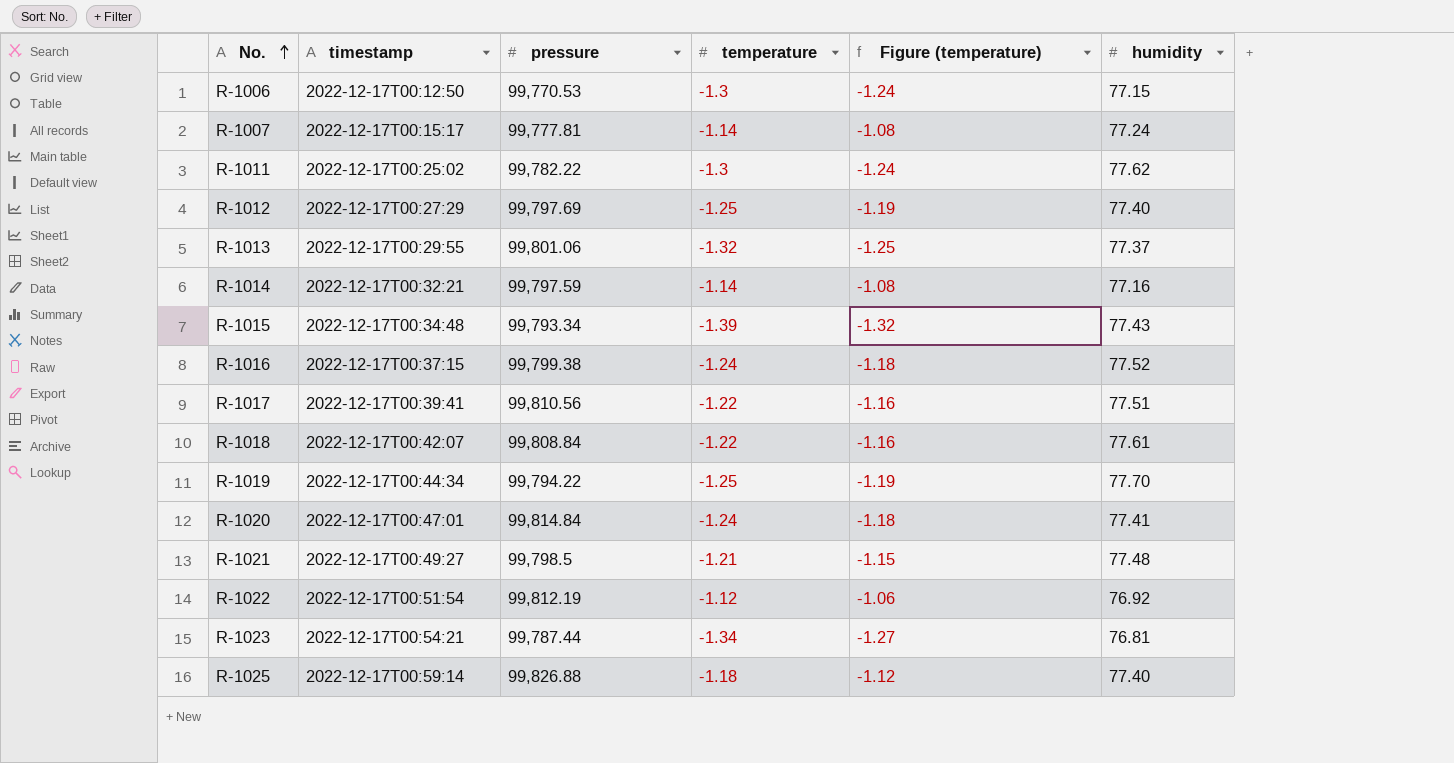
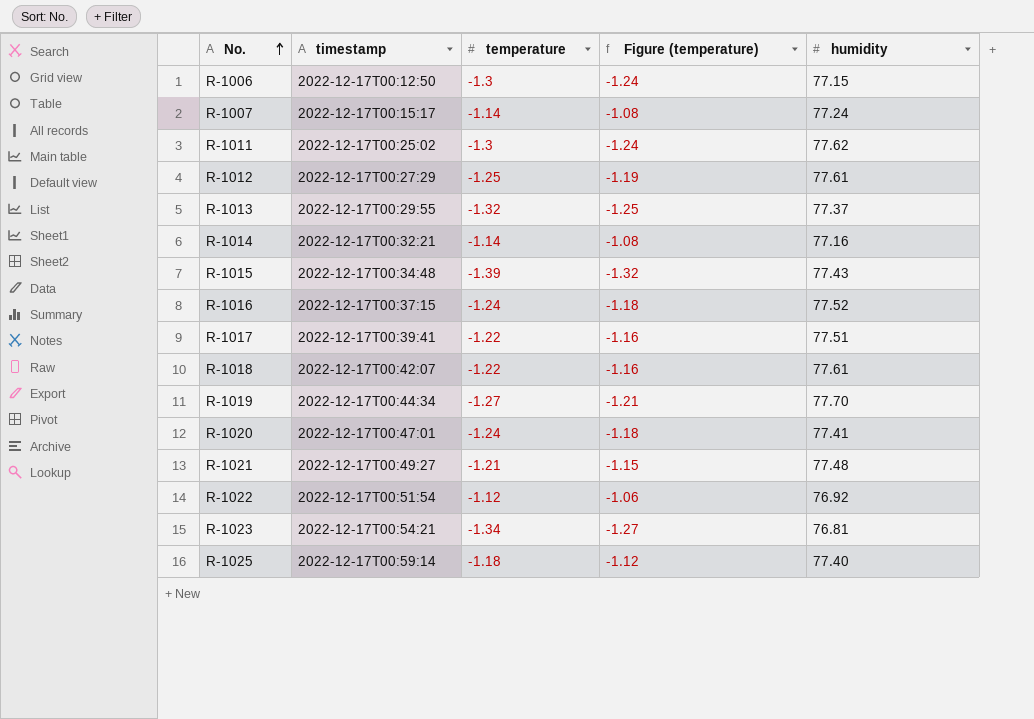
column pressure | position: 3 -> none
R-1012 | humidity: 77.40 -> 77.61
R-1019 | temperature: -1.25 -> -1.27
R-1019 | Figure (temperature): -1.19 -> -1.21

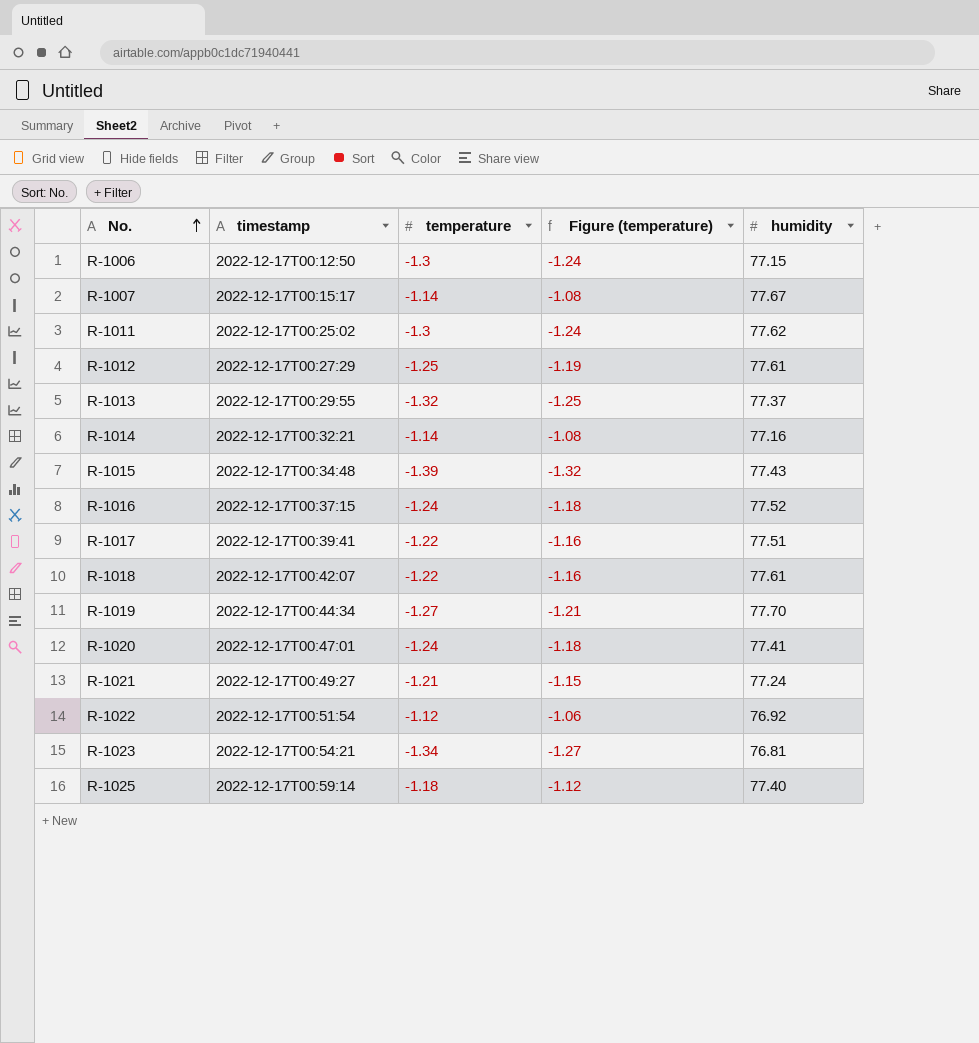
R-1007 | humidity: 77.24 -> 77.67
R-1021 | humidity: 77.48 -> 77.24

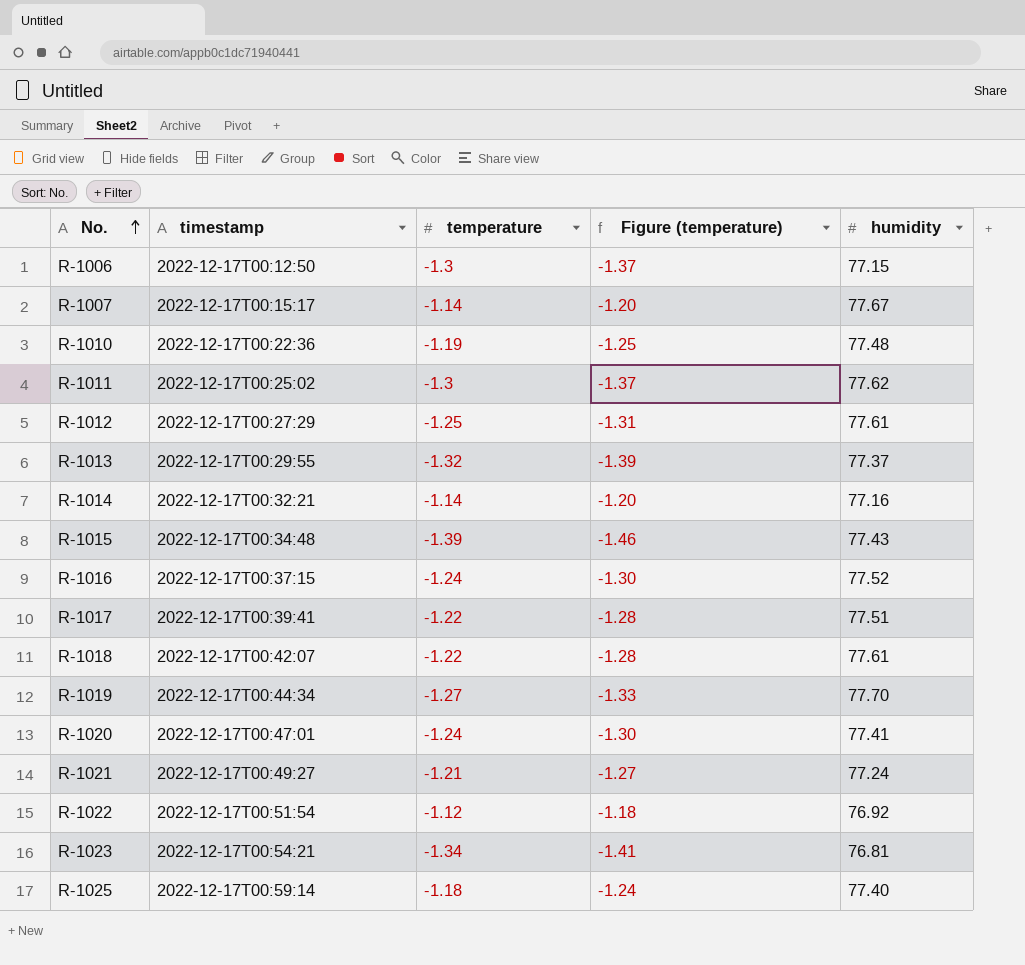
column Figure (temperature) | formula: [temperature] * 0.95 -> [temperature] * 1.05
row R-1010: none -> 2022-12-17T00:22:36 | -1.19 | -1.25 | 77.48

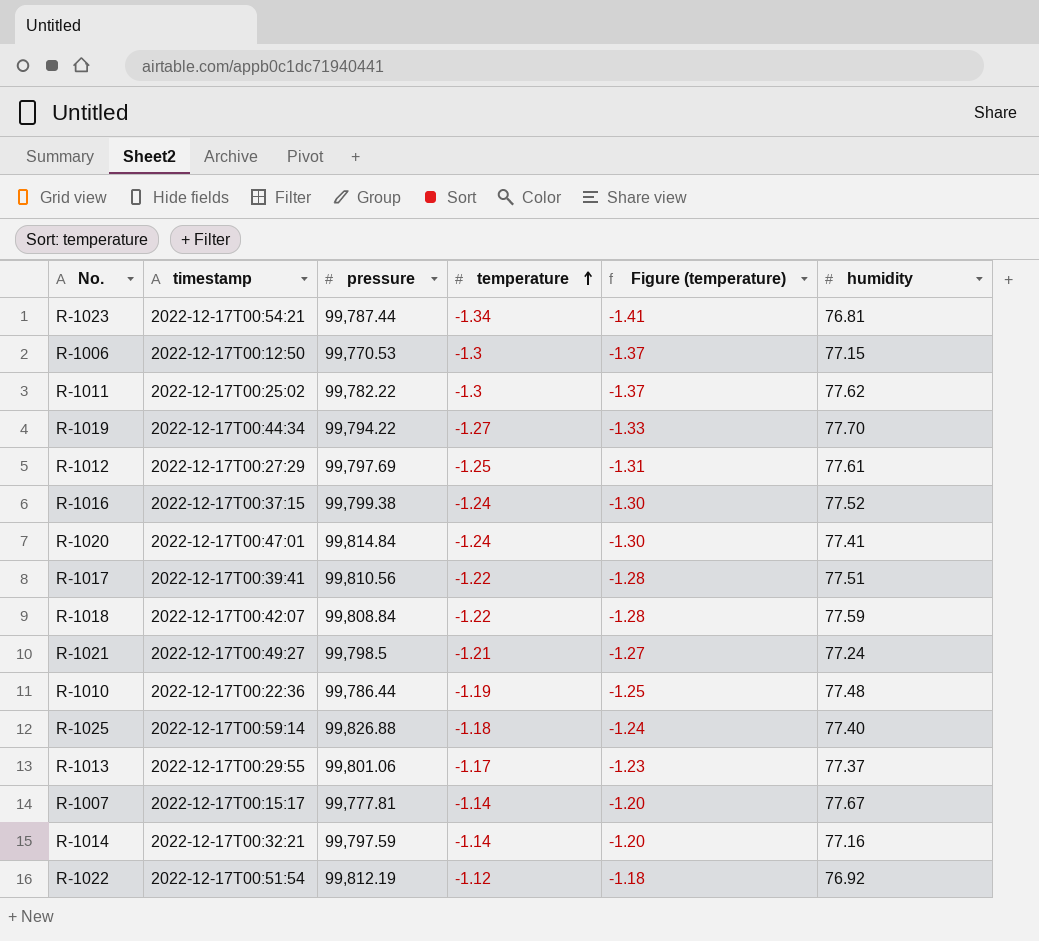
row order: No. ascending -> temperature ascending
column pressure | position: none -> 3
row R-1015: 2022-12-17T00:34:48 | -1.39 | -1.46 | 77.43 -> none
R-1018 | humidity: 77.61 -> 77.59
R-1013 | temperature: -1.32 -> -1.17
R-1013 | Figure (temperature): -1.39 -> -1.23

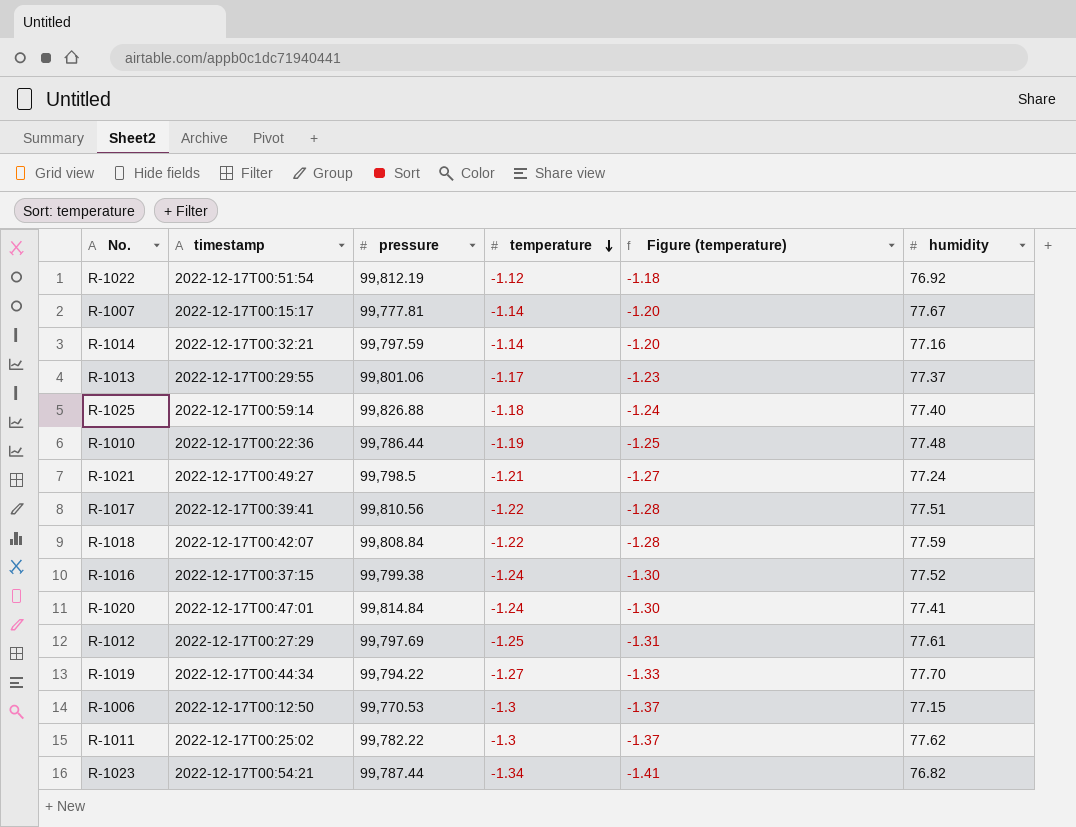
row order: temperature ascending -> temperature descending
R-1023 | humidity: 76.81 -> 76.82

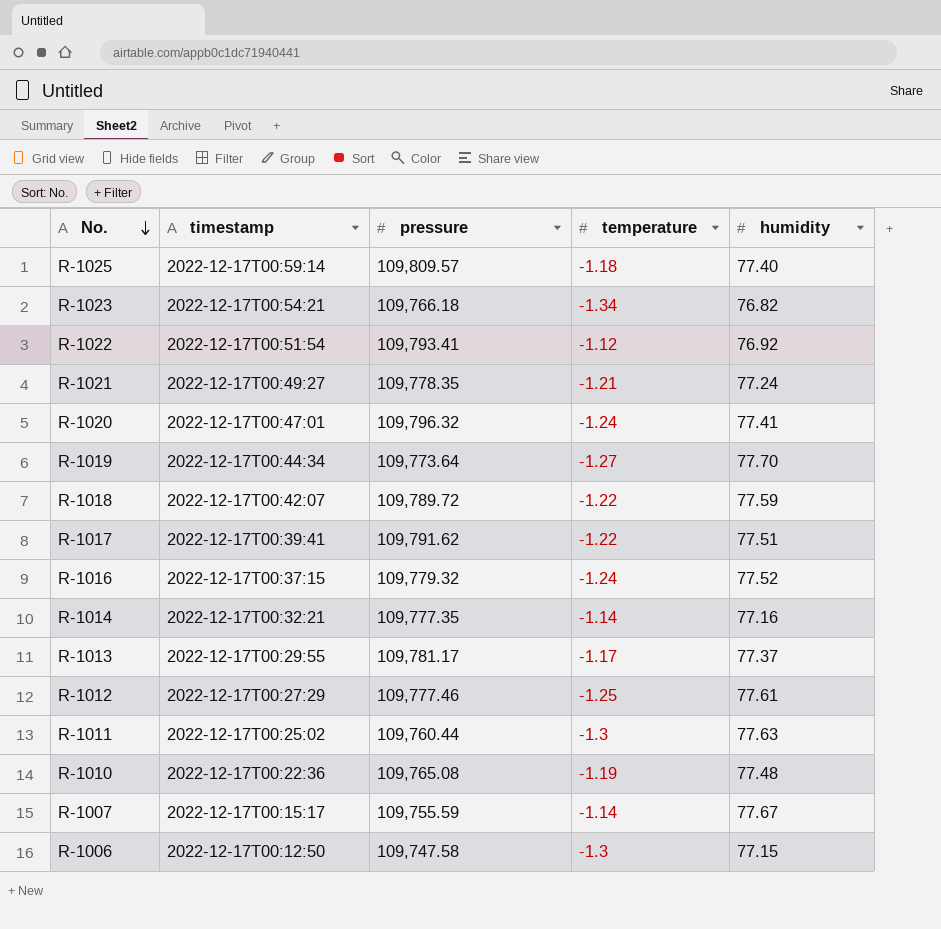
row order: temperature descending -> No. descending
column Figure (temperature) | formula: [temperature] * 1.05 -> none
R-1025 | pressure: 99,826.88 -> 109,809.57
R-1023 | pressure: 99,787.44 -> 109,766.18
R-1022 | pressure: 99,812.19 -> 109,793.41
R-1021 | pressure: 99,798.5 -> 109,778.35
R-1020 | pressure: 99,814.84 -> 109,796.32
R-1019 | pressure: 99,794.22 -> 109,773.64
R-1018 | pressure: 99,808.84 -> 109,789.72
R-1017 | pressure: 99,810.56 -> 109,791.62
R-1016 | pressure: 99,799.38 -> 109,779.32
R-1014 | pressure: 99,797.59 -> 109,777.35
R-1013 | pressure: 99,801.06 -> 109,781.17
R-1012 | pressure: 99,797.69 -> 109,777.46
R-1011 | pressure: 99,782.22 -> 109,760.44
R-1011 | humidity: 77.62 -> 77.63
R-1010 | pressure: 99,786.44 -> 109,765.08
R-1007 | pressure: 99,777.81 -> 109,755.59
R-1006 | pressure: 99,770.53 -> 109,747.58

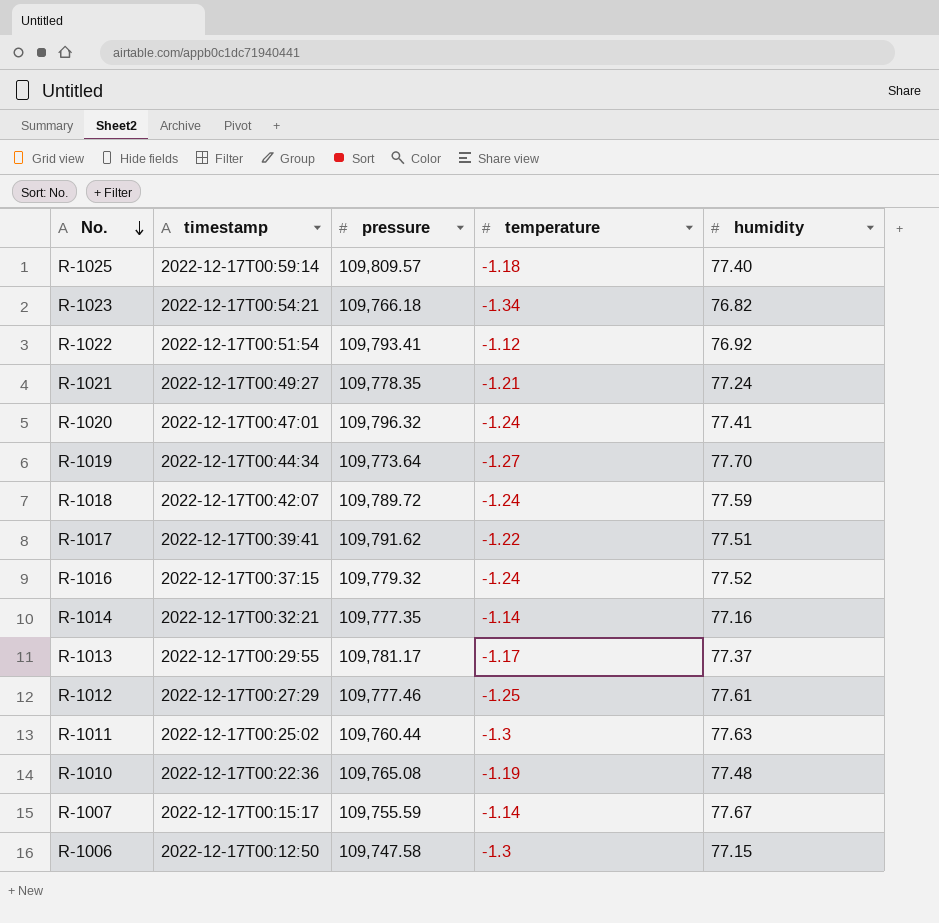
R-1018 | temperature: -1.22 -> -1.24

